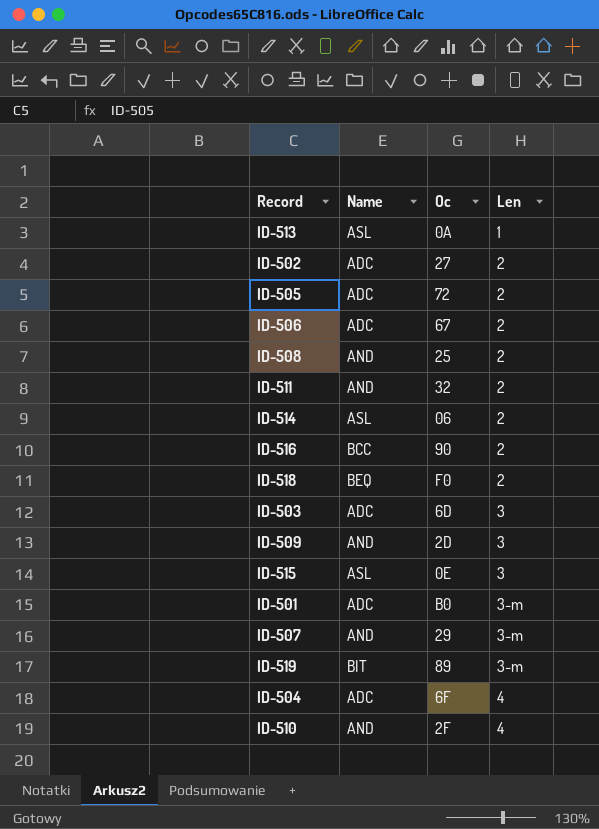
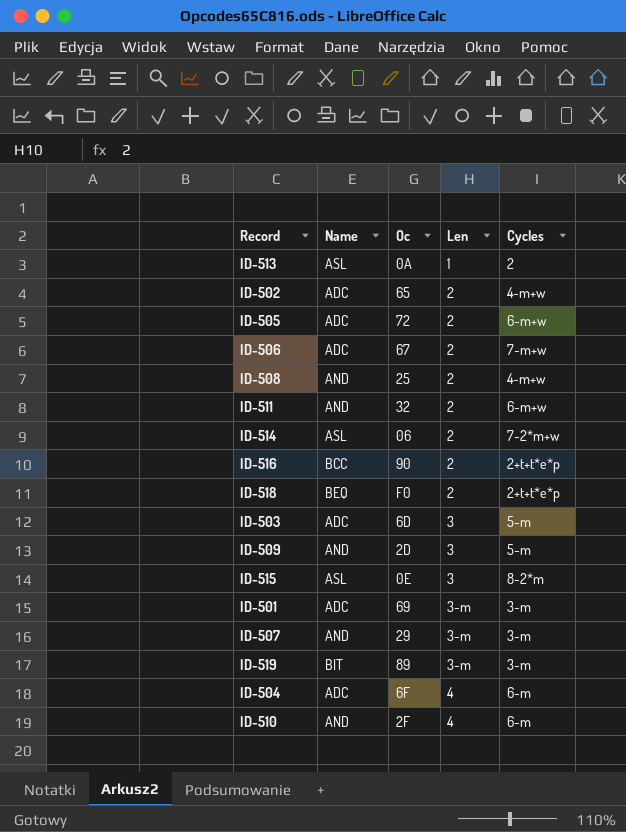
column Cycles | position: none -> 5
ID-502 | Oc: 27 -> 65
ID-501 | Oc: B0 -> 69

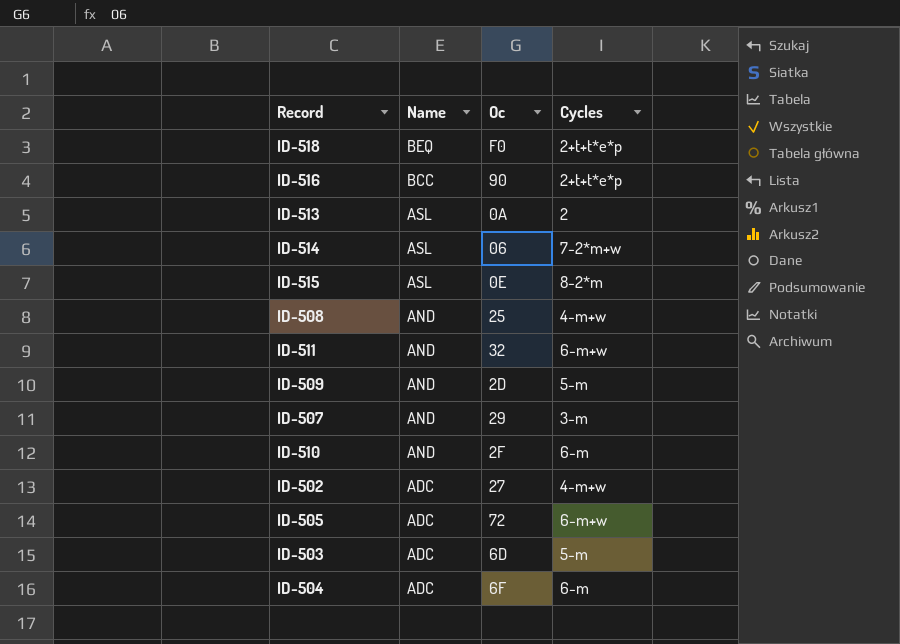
row order: Len ascending -> Name descending
column Len | position: 4 -> none
row ID-506: ADC | 67 | 2 | 7-m+w -> none
row ID-501: ADC | 69 | 3-m | 3-m -> none
row ID-519: BIT | 89 | 3-m | 3-m -> none
ID-502 | Oc: 65 -> 27

